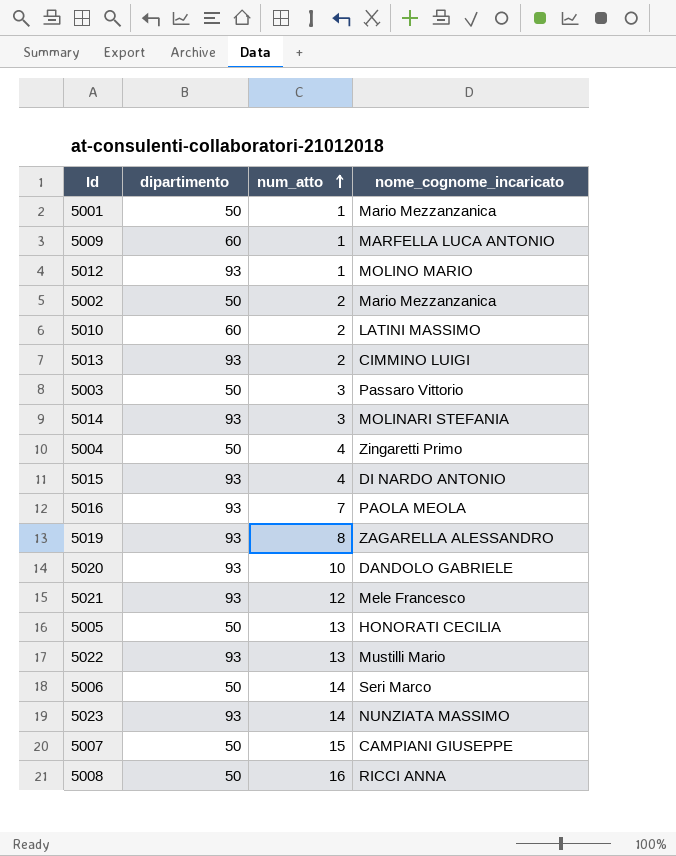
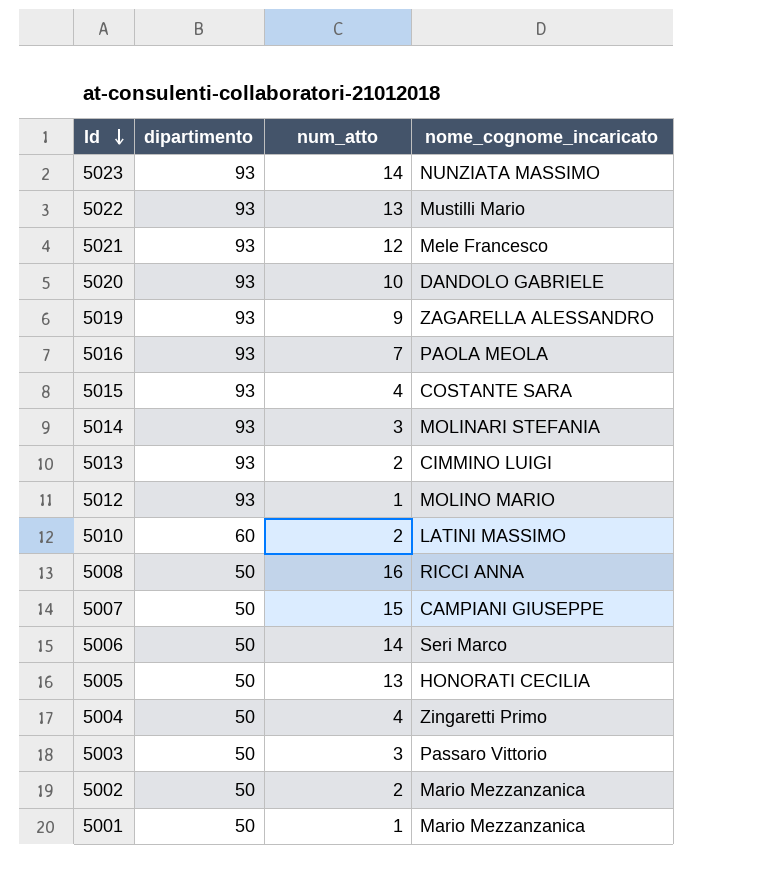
row order: num_atto ascending -> Id descending
row 5009: 60 | 1 | MARFELLA LUCA ANTONIO -> none
5019 | num_atto: 8 -> 9
5015 | nome_cognome_incaricato: DI NARDO ANTONIO -> COSTANTE SARA

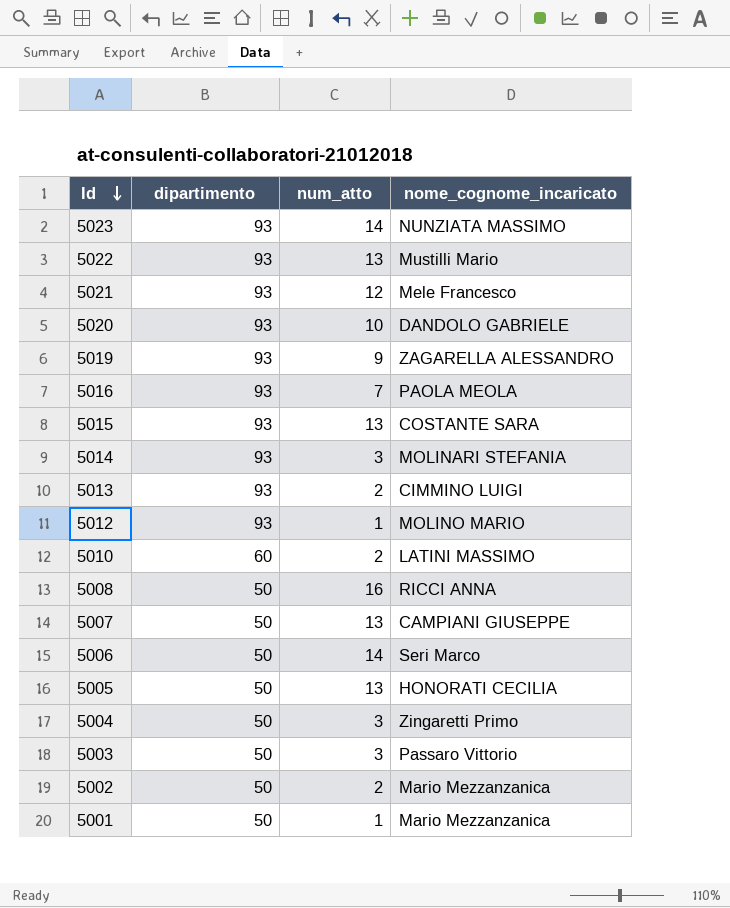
5015 | num_atto: 4 -> 13
5007 | num_atto: 15 -> 13
5004 | num_atto: 4 -> 3

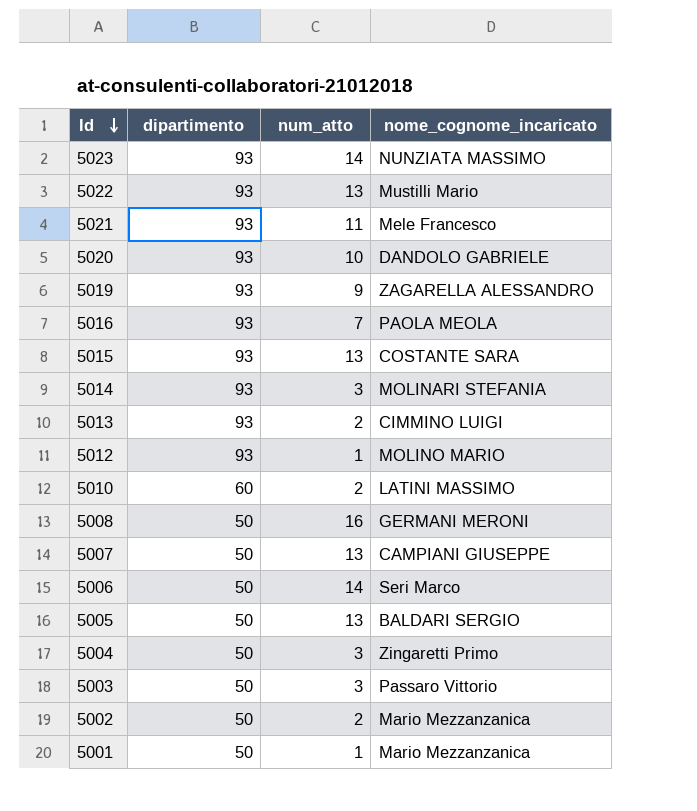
5021 | num_atto: 12 -> 11
5008 | nome_cognome_incaricato: RICCI ANNA -> GERMANI MERONI
5005 | nome_cognome_incaricato: HONORATI CECILIA -> BALDARI SERGIO

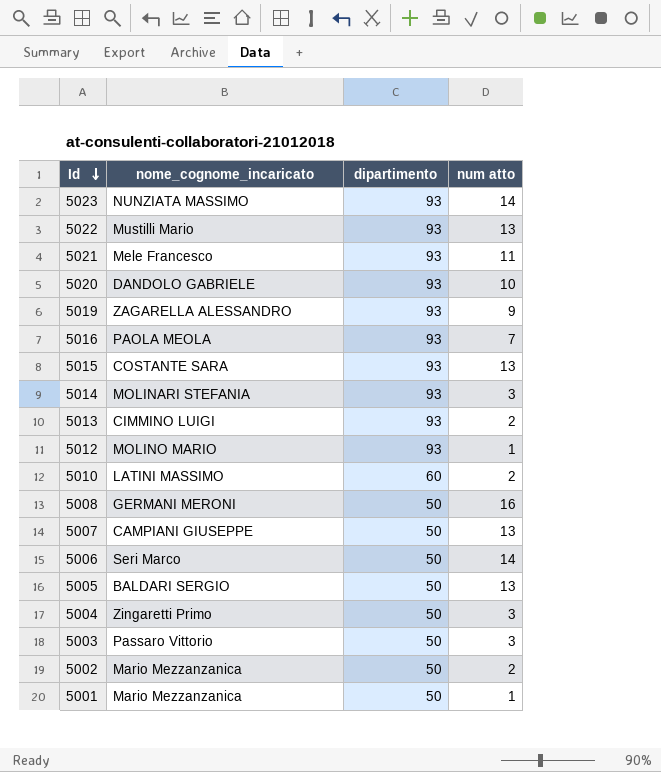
column nome_cognome_incaricato | position: 4 -> 2
column name: num_atto -> num atto

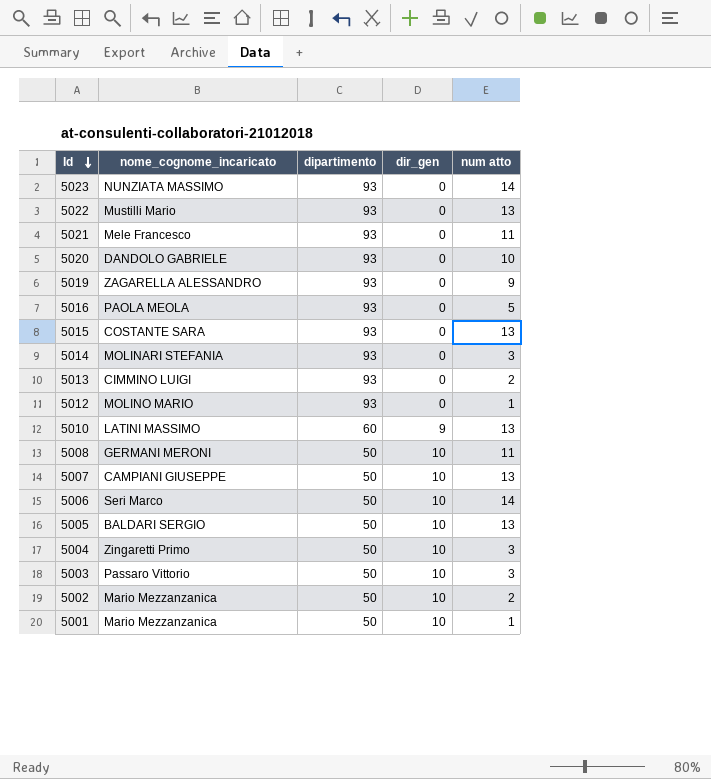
column dir_gen | position: none -> 4
5016 | num atto: 7 -> 5
5010 | num atto: 2 -> 13
5008 | num atto: 16 -> 11

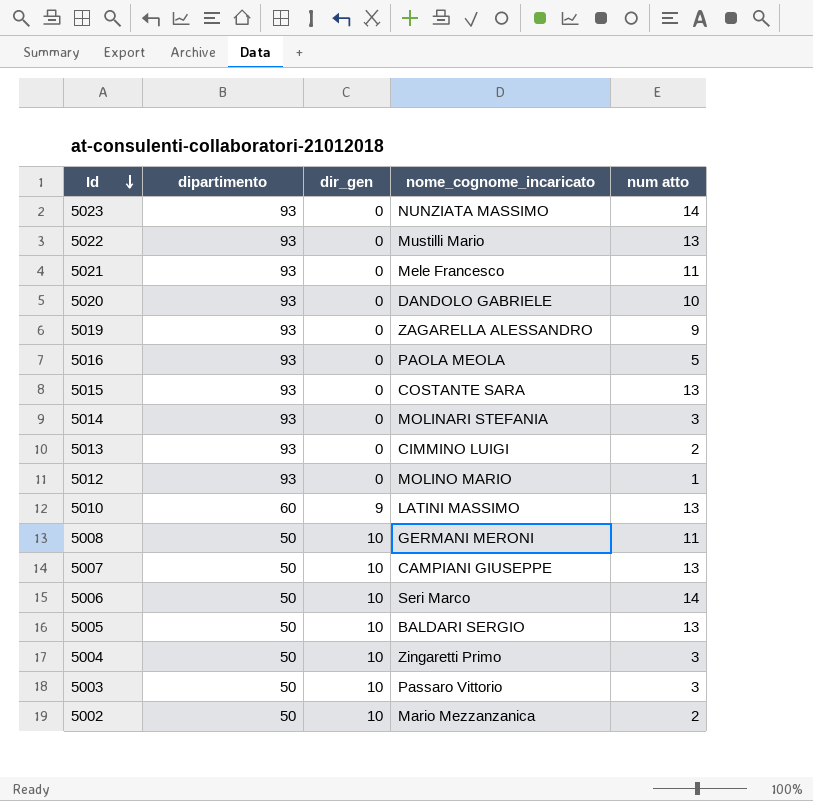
column nome_cognome_incaricato | position: 2 -> 4
row 5001: Mario Mezzanzanica | 50 | 10 | 1 -> none

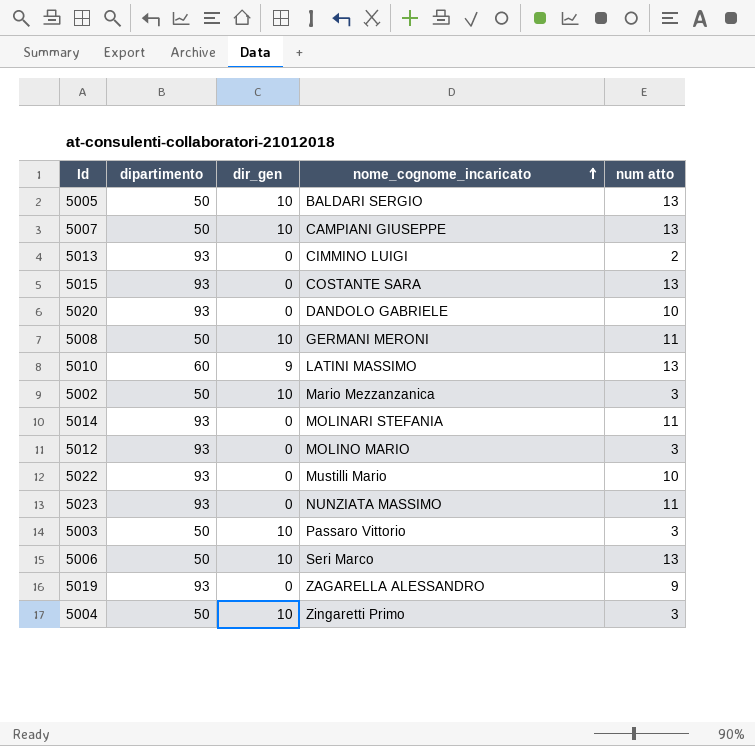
row order: Id descending -> nome_cognome_incaricato ascending
row 5021: 93 | 0 | Mele Francesco | 11 -> none
row 5016: 93 | 0 | PAOLA MEOLA | 5 -> none
5002 | num atto: 2 -> 3
5014 | num atto: 3 -> 11
5012 | num atto: 1 -> 3
5022 | num atto: 13 -> 10
5023 | num atto: 14 -> 11
5006 | num atto: 14 -> 13

